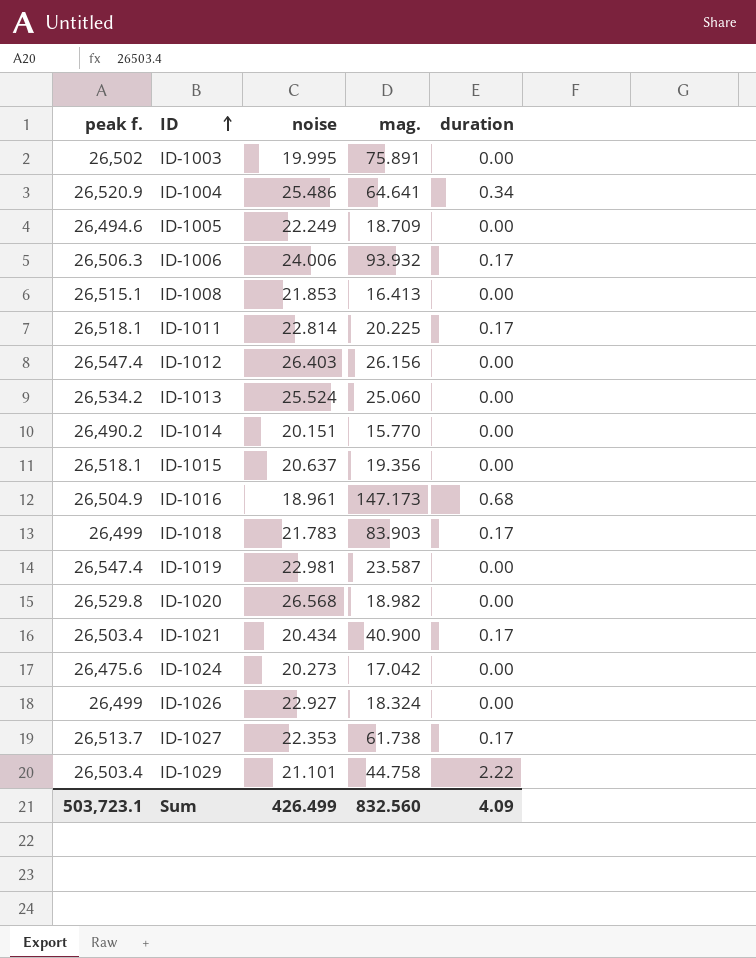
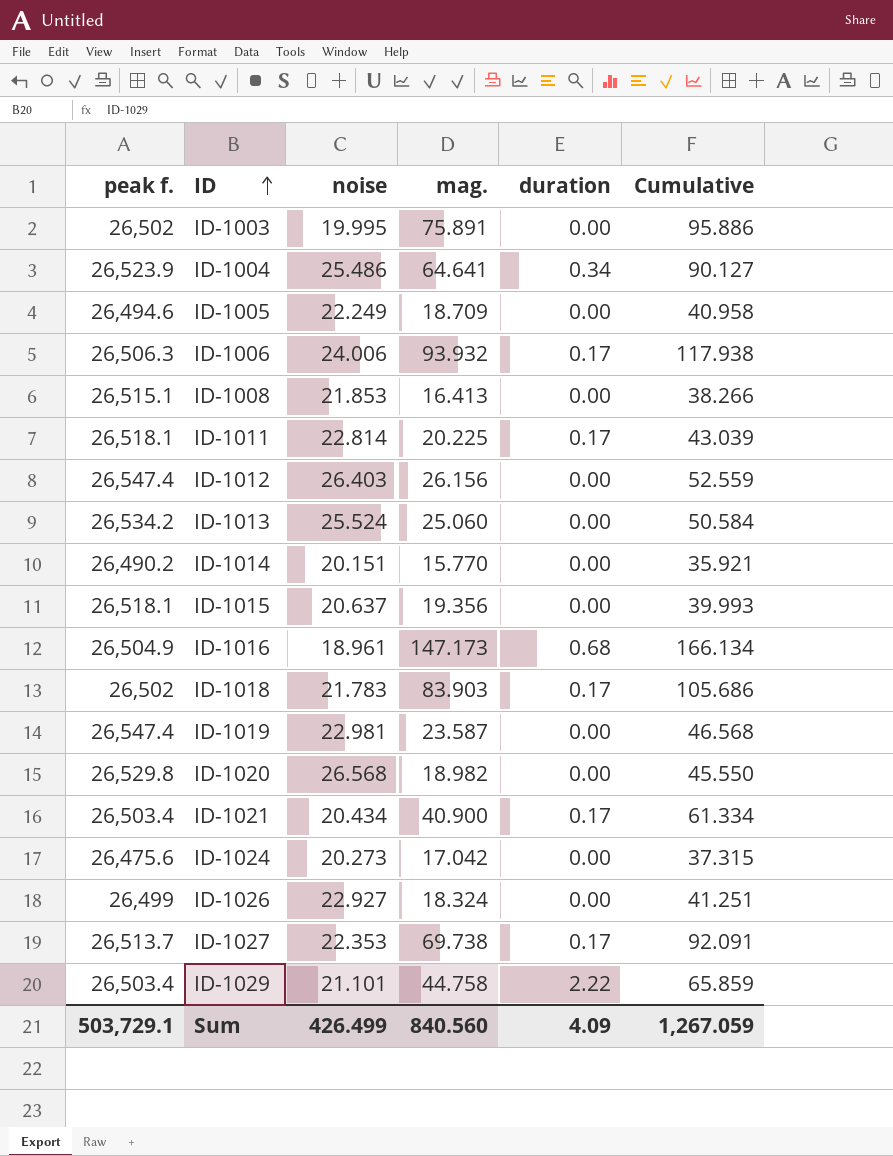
column Cumulative | formula: none -> [noise] + [mag.]
ID-1004 | peak f.: 26,520.9 -> 26,523.9
ID-1018 | peak f.: 26,499 -> 26,502
ID-1027 | mag.: 61.738 -> 69.738
Sum | peak f.: 503,723.1 -> 503,729.1
Sum | mag.: 832.560 -> 840.560

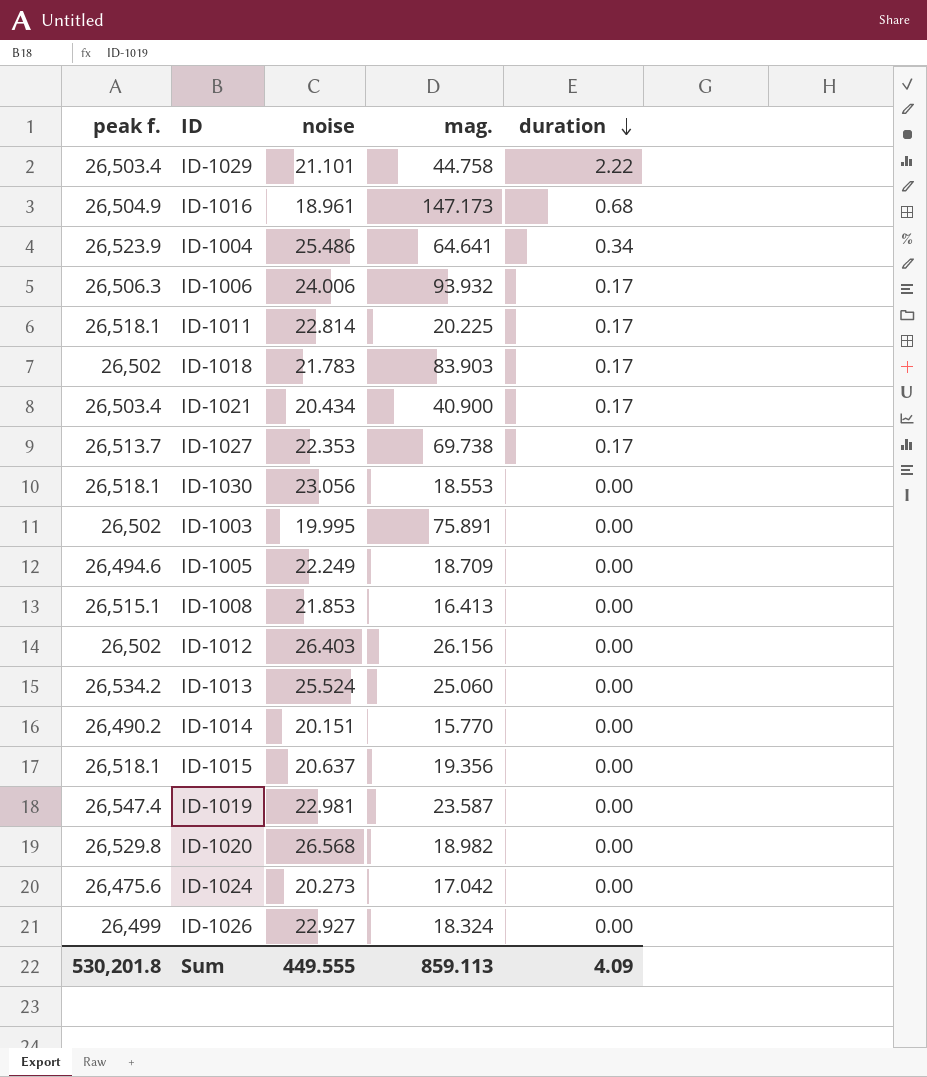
row order: ID ascending -> duration descending
column Cumulative | formula: [noise] + [mag.] -> none
row ID-1030: none -> 26,518.1 | 23.056 | 18.553 | 0.00
ID-1012 | peak f.: 26,547.4 -> 26,502
Sum | peak f.: 503,729.1 -> 530,201.8
Sum | noise: 426.499 -> 449.555
Sum | mag.: 840.560 -> 859.113

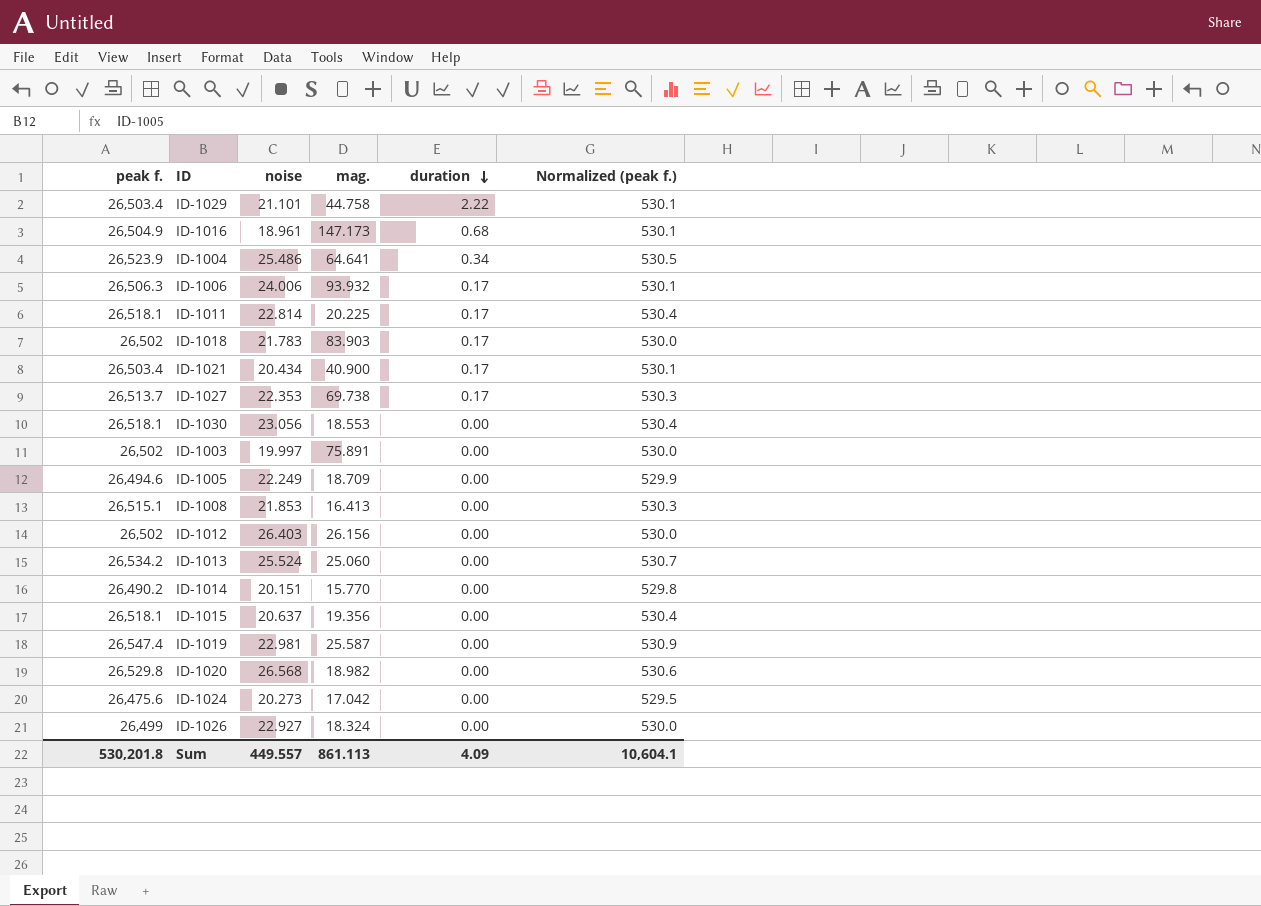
column Normalized (peak f.) | formula: none -> [peak f.] * 0.02
ID-1003 | noise: 19.995 -> 19.997
ID-1019 | mag.: 23.587 -> 25.587
Sum | noise: 449.555 -> 449.557
Sum | mag.: 859.113 -> 861.113

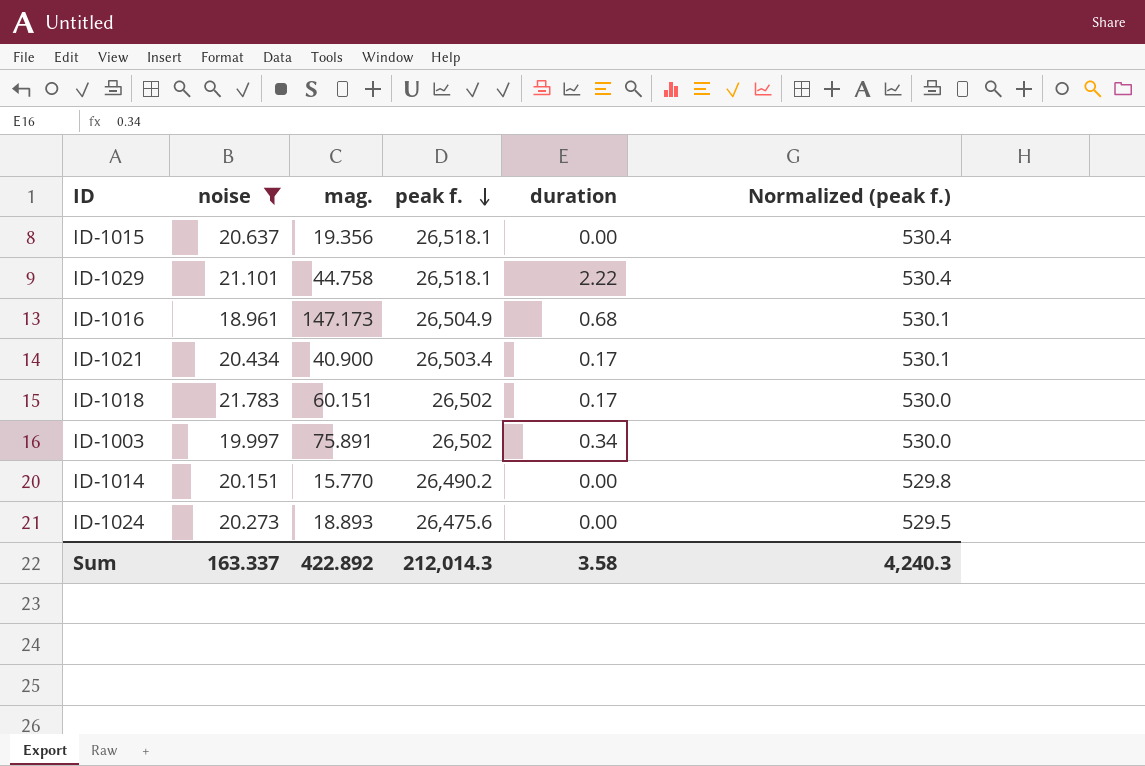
filter: none -> noise <= 21.783
row order: duration descending -> peak f. descending
column peak f. | position: 1 -> 4
ID-1029 | peak f.: 26,503.4 -> 26,518.1
ID-1029 | Normalized (peak f.): 530.1 -> 530.4
ID-1018 | mag.: 83.903 -> 60.151
ID-1003 | duration: 0.00 -> 0.34
ID-1024 | mag.: 17.042 -> 18.893
Sum | noise: 449.557 -> 163.337
Sum | mag.: 861.113 -> 422.892
Sum | peak f.: 530,201.8 -> 212,014.3
Sum | duration: 4.09 -> 3.58
Sum | Normalized (peak f.): 10,604.1 -> 4,240.3

